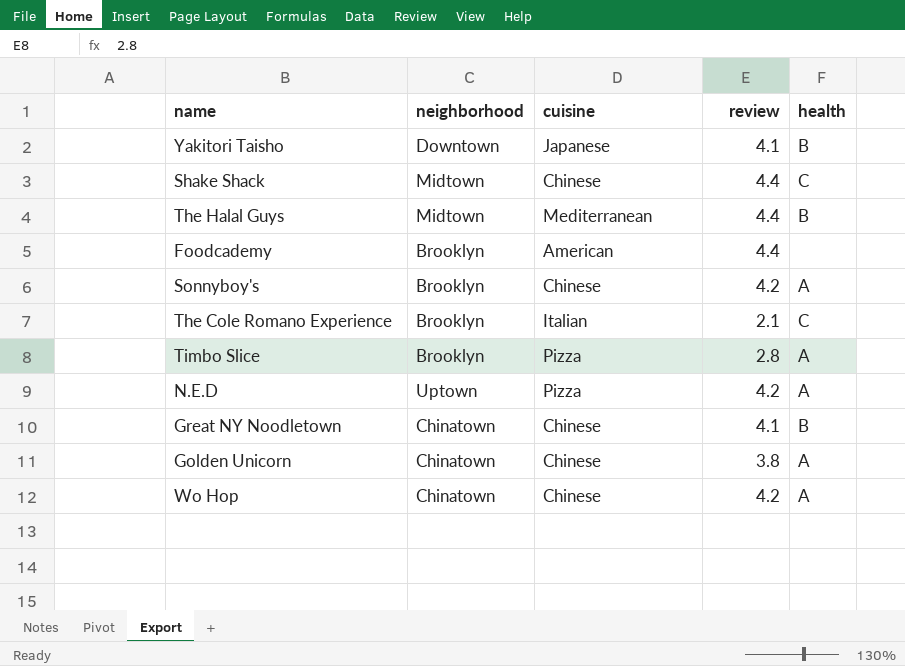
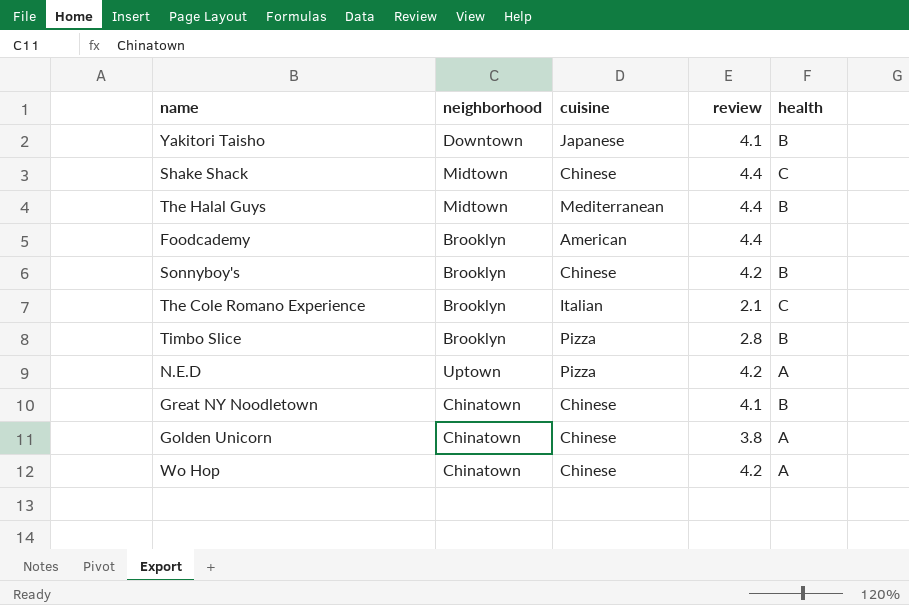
Sonnyboy's | health: A -> B
Timbo Slice | health: A -> B

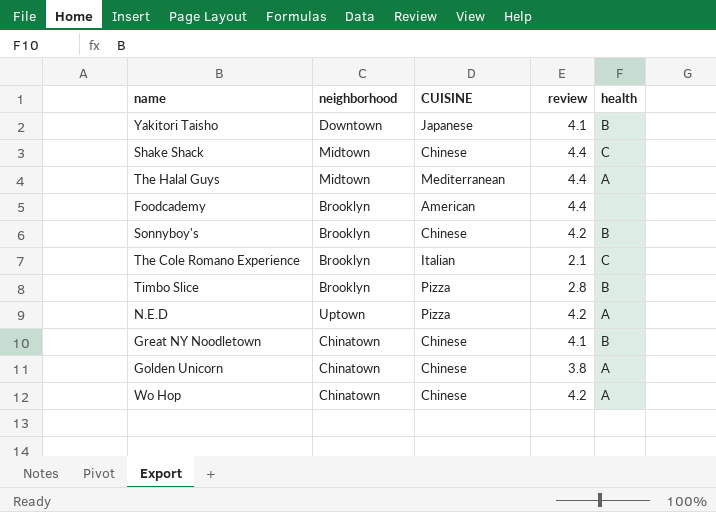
column name: cuisine -> CUISINE
The Halal Guys | health: B -> A

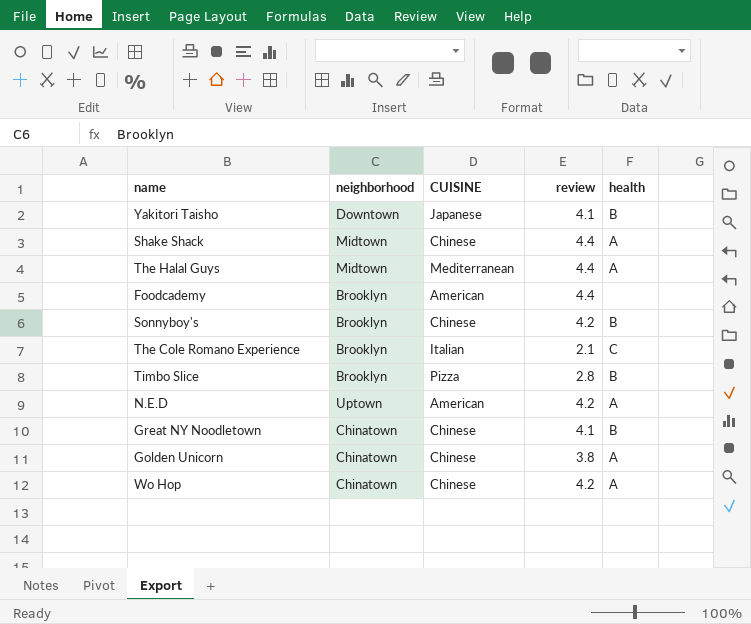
Shake Shack | health: C -> A
N.E.D | CUISINE: Pizza -> American

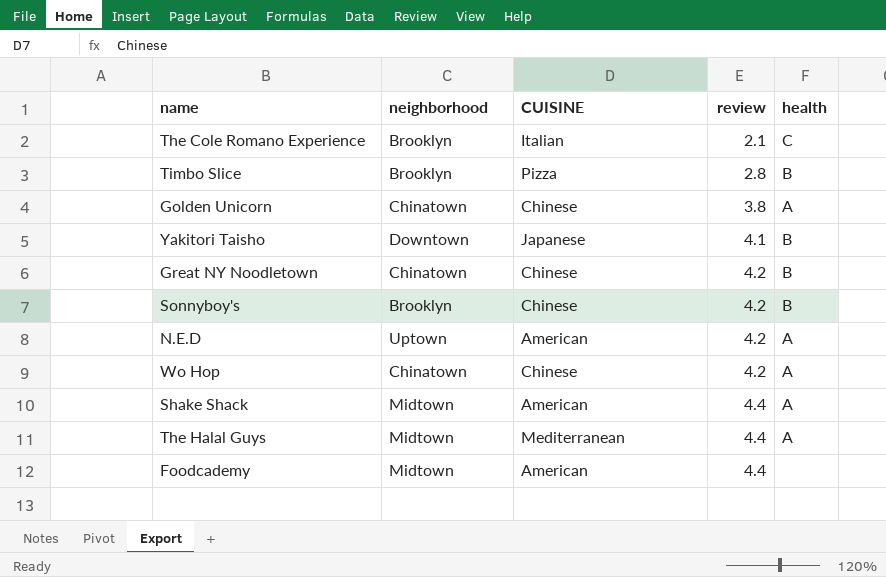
row order: none -> review ascending
Great NY Noodletown | review: 4.1 -> 4.2
Shake Shack | CUISINE: Chinese -> American
Foodcademy | neighborhood: Brooklyn -> Midtown

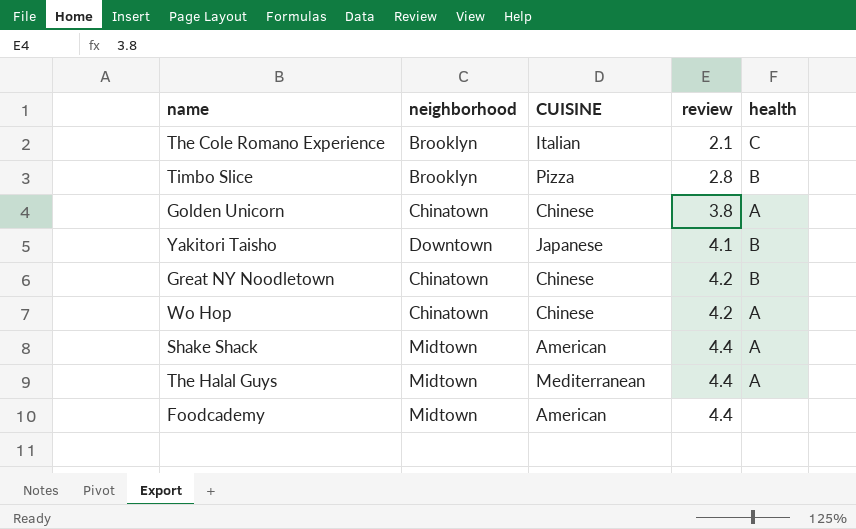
row Sonnyboy's: Brooklyn | Chinese | 4.2 | B -> none
row N.E.D: Uptown | American | 4.2 | A -> none

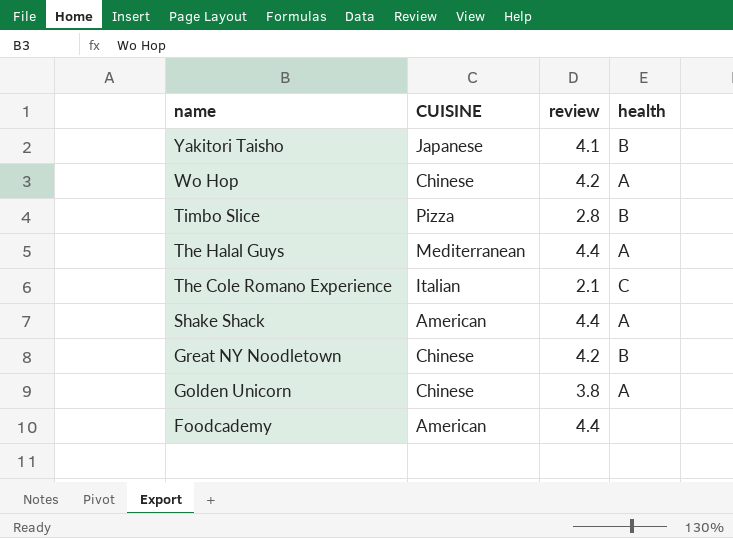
row order: review ascending -> name descending
column neighborhood | position: 2 -> none

